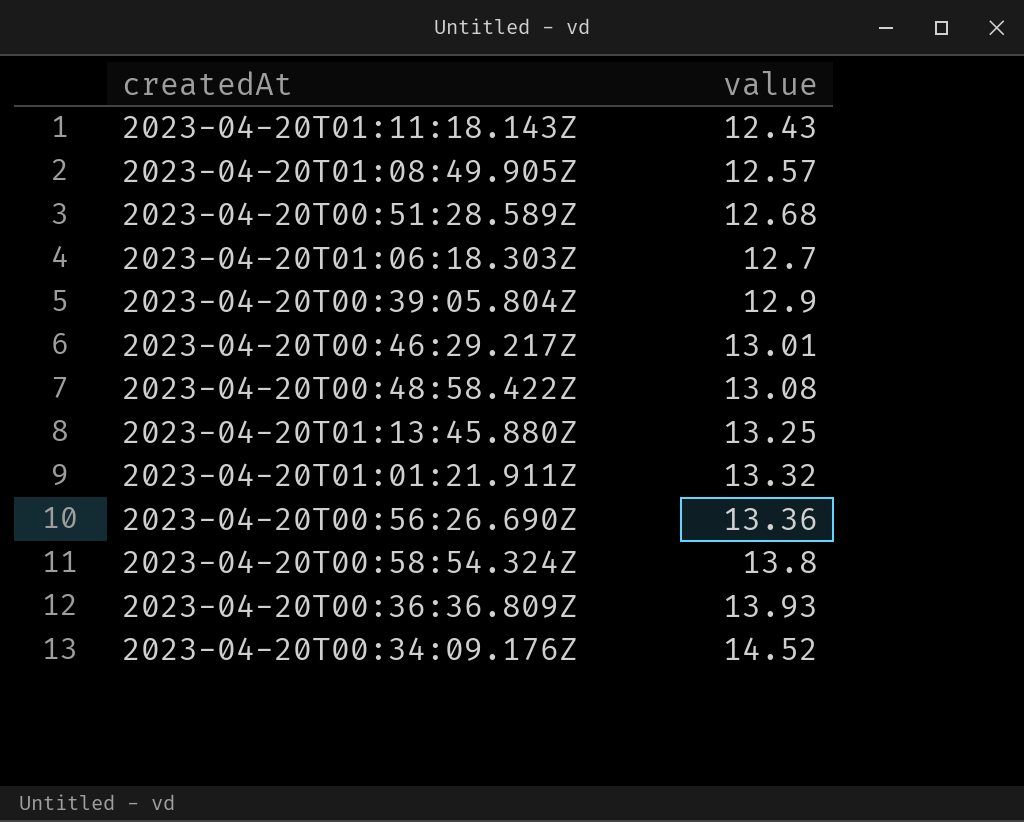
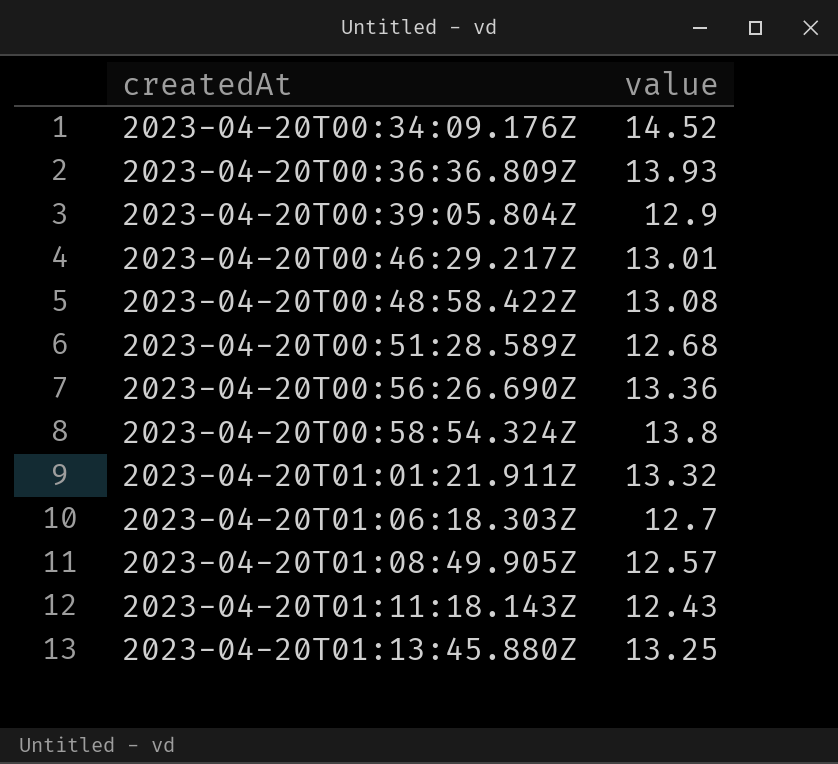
row order: value ascending -> createdAt ascending

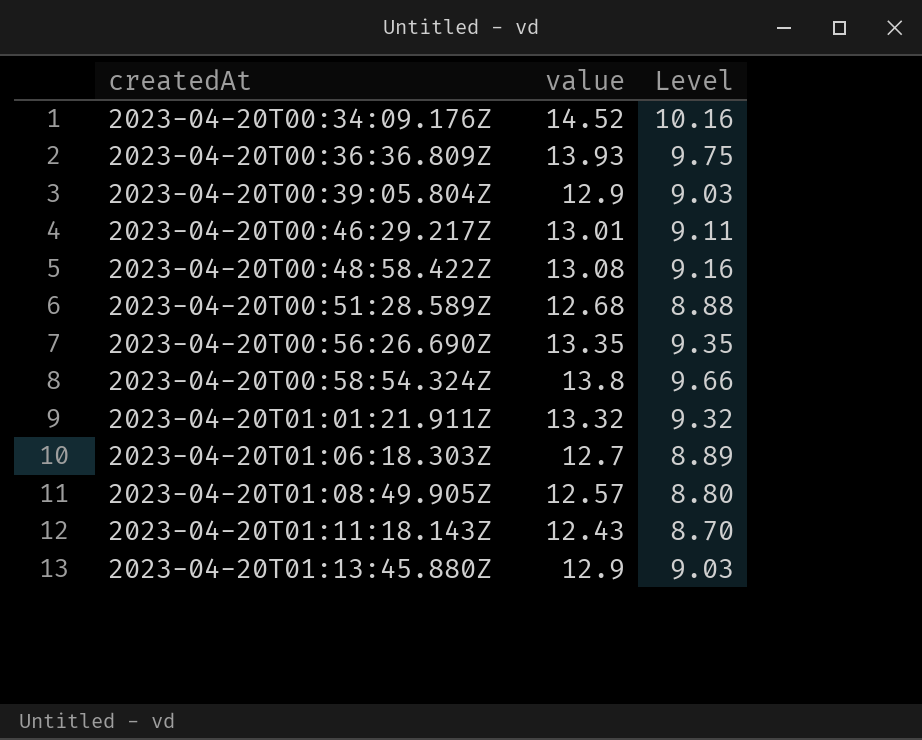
column Level | formula: none -> [value] * 0.7
2023-04-20T00:56:26.690Z | value: 13.36 -> 13.35
2023-04-20T01:13:45.880Z | value: 13.25 -> 12.9

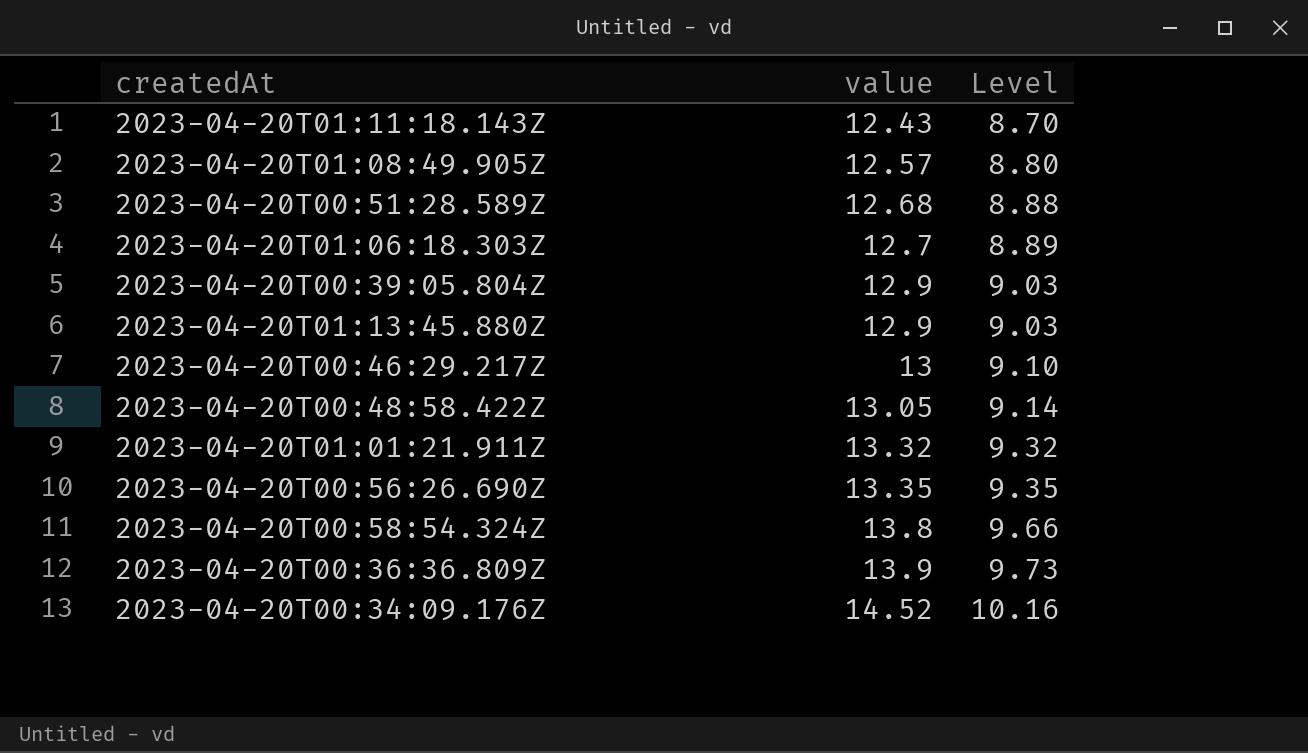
row order: createdAt ascending -> value ascending
2023-04-20T00:46:29.217Z | value: 13.01 -> 13
2023-04-20T00:46:29.217Z | Level: 9.11 -> 9.10
2023-04-20T00:48:58.422Z | value: 13.08 -> 13.05
2023-04-20T00:48:58.422Z | Level: 9.16 -> 9.14
2023-04-20T00:36:36.809Z | value: 13.93 -> 13.9
2023-04-20T00:36:36.809Z | Level: 9.75 -> 9.73

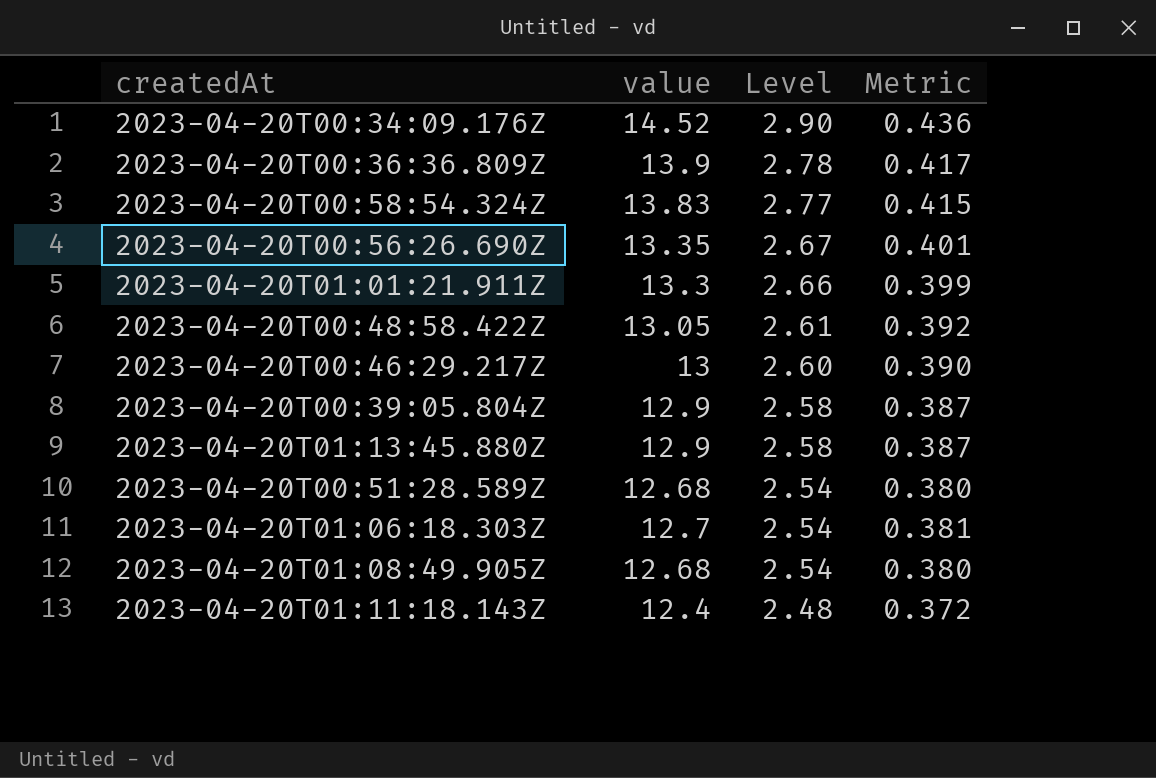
row order: value ascending -> Level descending
column Level | formula: [value] * 0.7 -> [value] * 0.2
column Metric | formula: none -> [value] * 0.03
2023-04-20T00:58:54.324Z | value: 13.8 -> 13.83
2023-04-20T01:01:21.911Z | value: 13.32 -> 13.3
2023-04-20T01:08:49.905Z | value: 12.57 -> 12.68
2023-04-20T01:11:18.143Z | value: 12.43 -> 12.4

